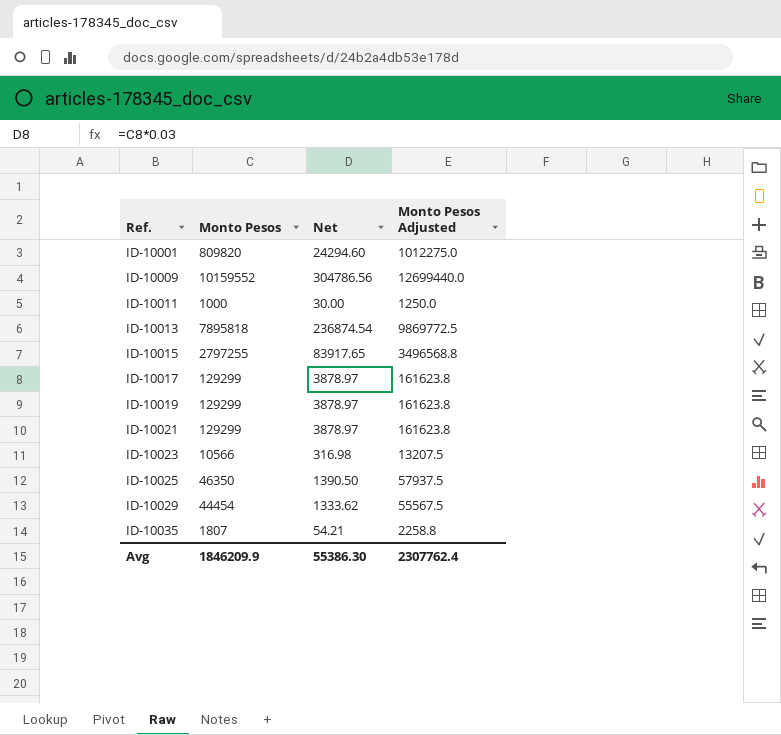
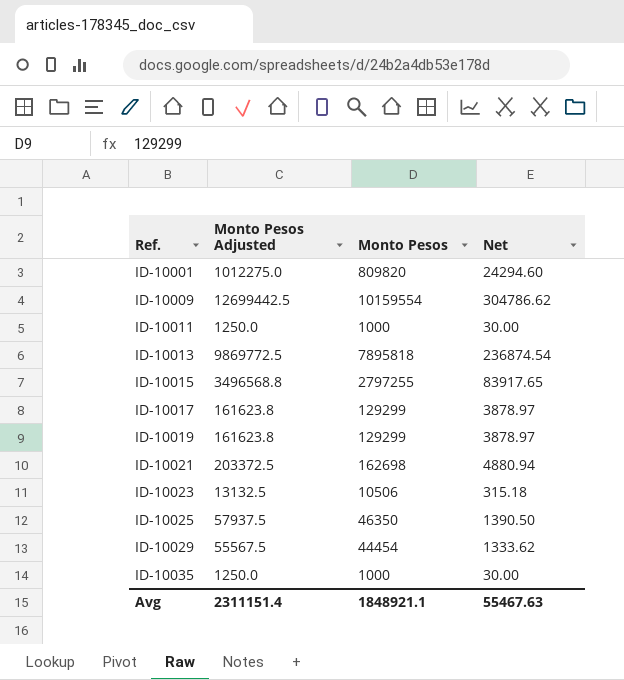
column Monto Pesos Adjusted | position: 4 -> 2
ID-10009 | Monto Pesos Adjusted: 12699440.0 -> 12699442.5
ID-10009 | Monto Pesos: 10159552 -> 10159554
ID-10009 | Net: 304786.56 -> 304786.62
ID-10021 | Monto Pesos Adjusted: 161623.8 -> 203372.5
ID-10021 | Monto Pesos: 129299 -> 162698
ID-10021 | Net: 3878.97 -> 4880.94
ID-10023 | Monto Pesos Adjusted: 13207.5 -> 13132.5
ID-10023 | Monto Pesos: 10566 -> 10506
ID-10023 | Net: 316.98 -> 315.18
ID-10035 | Monto Pesos Adjusted: 2258.8 -> 1250.0
ID-10035 | Monto Pesos: 1807 -> 1000
ID-10035 | Net: 54.21 -> 30.00
Avg | Monto Pesos Adjusted: 2307762.4 -> 2311151.4
Avg | Monto Pesos: 1846209.9 -> 1848921.1
Avg | Net: 55386.30 -> 55467.63

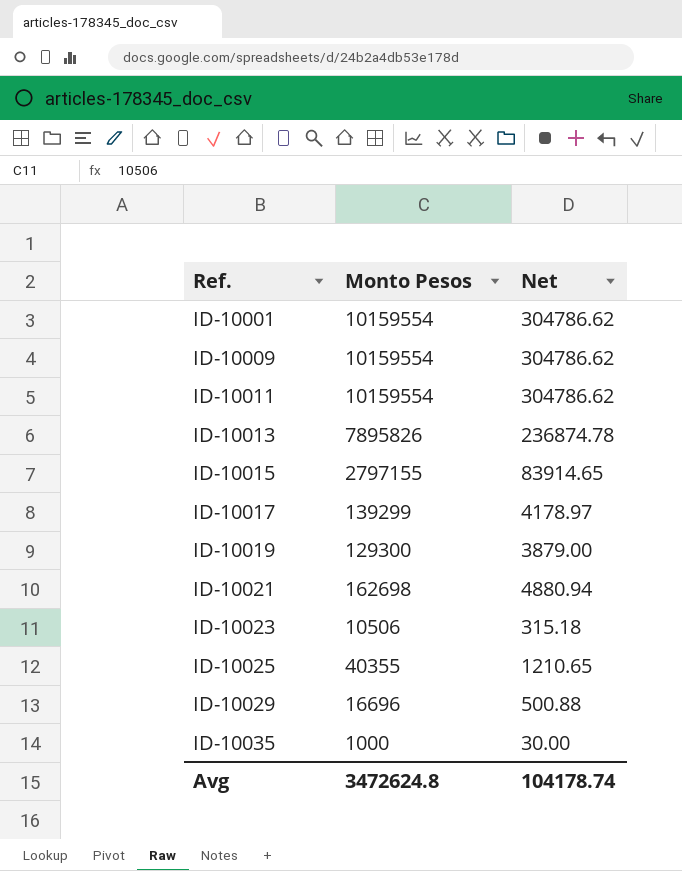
column Monto Pesos Adjusted | formula: [Monto Pesos] * 1.25 -> none
ID-10001 | Monto Pesos: 809820 -> 10159554
ID-10001 | Net: 24294.60 -> 304786.62
ID-10011 | Monto Pesos: 1000 -> 10159554
ID-10011 | Net: 30.00 -> 304786.62
ID-10013 | Monto Pesos: 7895818 -> 7895826
ID-10013 | Net: 236874.54 -> 236874.78
ID-10015 | Monto Pesos: 2797255 -> 2797155
ID-10015 | Net: 83917.65 -> 83914.65
ID-10017 | Monto Pesos: 129299 -> 139299
ID-10017 | Net: 3878.97 -> 4178.97
ID-10019 | Monto Pesos: 129299 -> 129300
ID-10019 | Net: 3878.97 -> 3879.00
ID-10025 | Monto Pesos: 46350 -> 40355
ID-10025 | Net: 1390.50 -> 1210.65
ID-10029 | Monto Pesos: 44454 -> 16696
ID-10029 | Net: 1333.62 -> 500.88
Avg | Monto Pesos: 1848921.1 -> 3472624.8
Avg | Net: 55467.63 -> 104178.74

